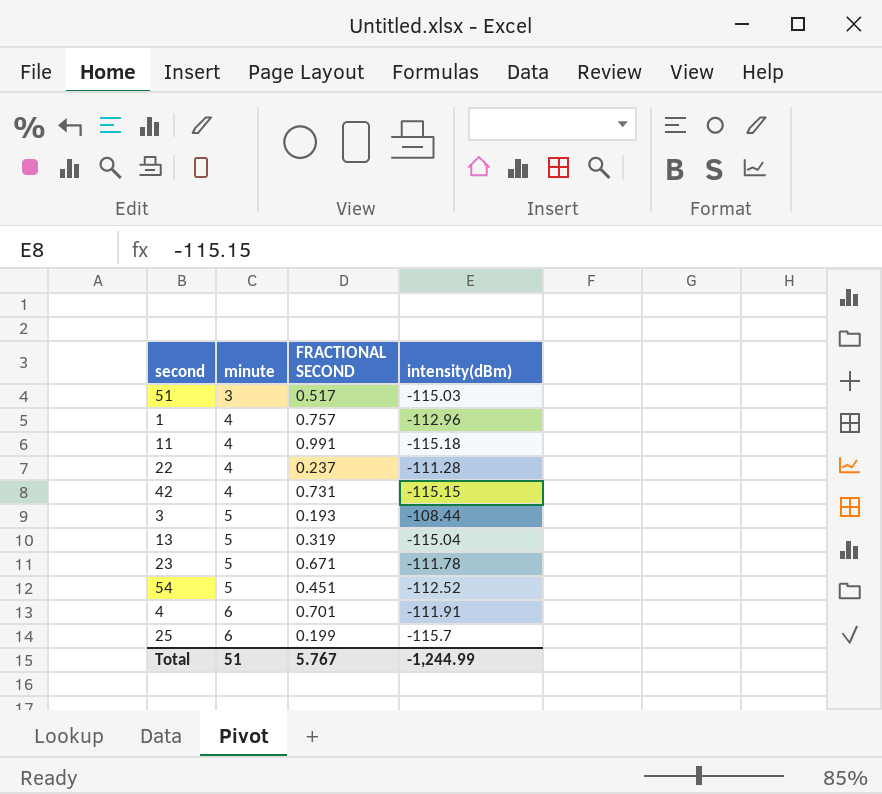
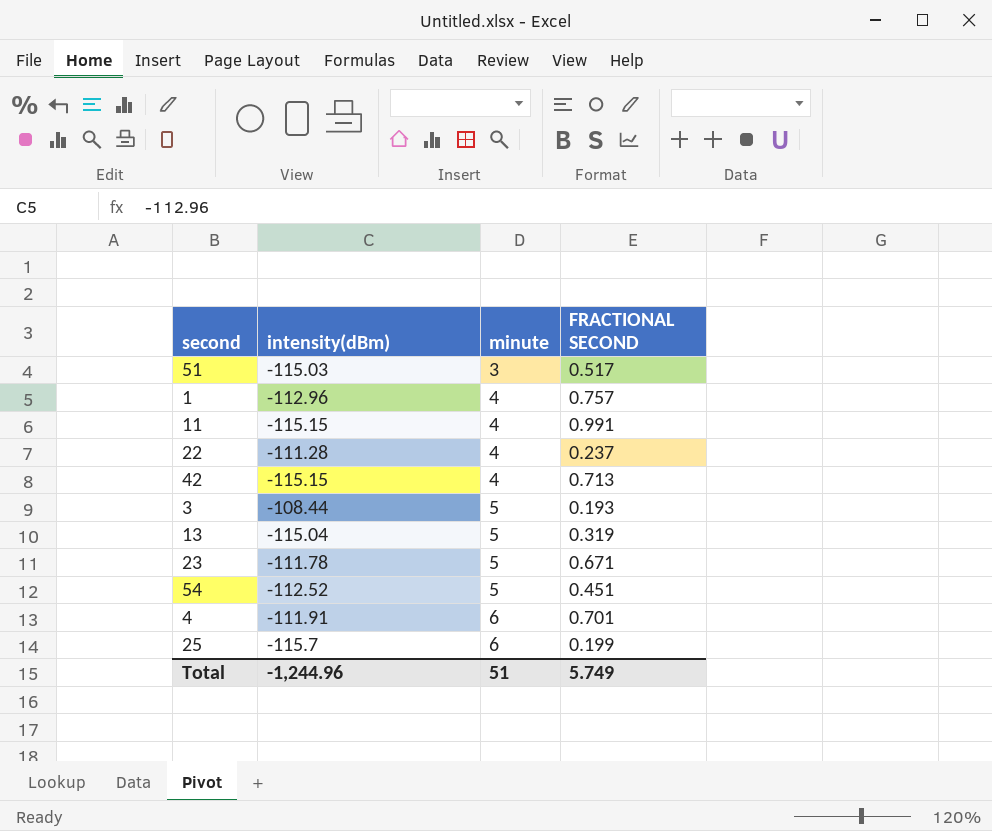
column intensity(dBm) | position: 4 -> 2
11 | intensity(dBm): -115.18 -> -115.15
42 | FRACTIONAL SECOND: 0.731 -> 0.713
Total | intensity(dBm): -1,244.99 -> -1,244.96
Total | FRACTIONAL SECOND: 5.767 -> 5.749

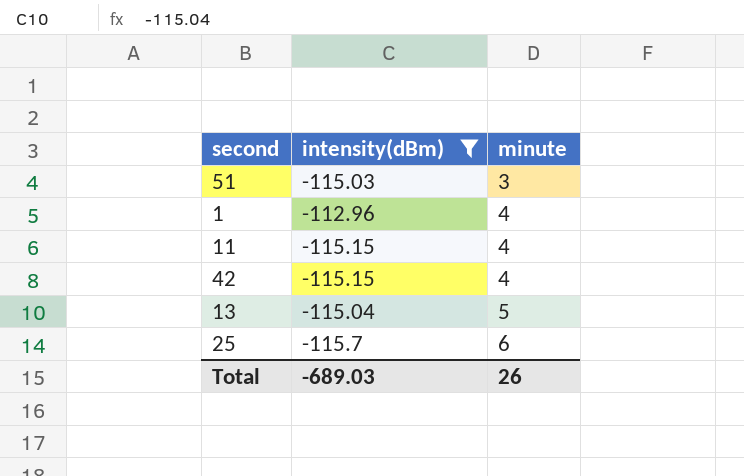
filter: none -> intensity(dBm) <= -112.96
column FRACTIONAL SECOND | position: 4 -> none
Total | intensity(dBm): -1,244.96 -> -689.03
Total | minute: 51 -> 26

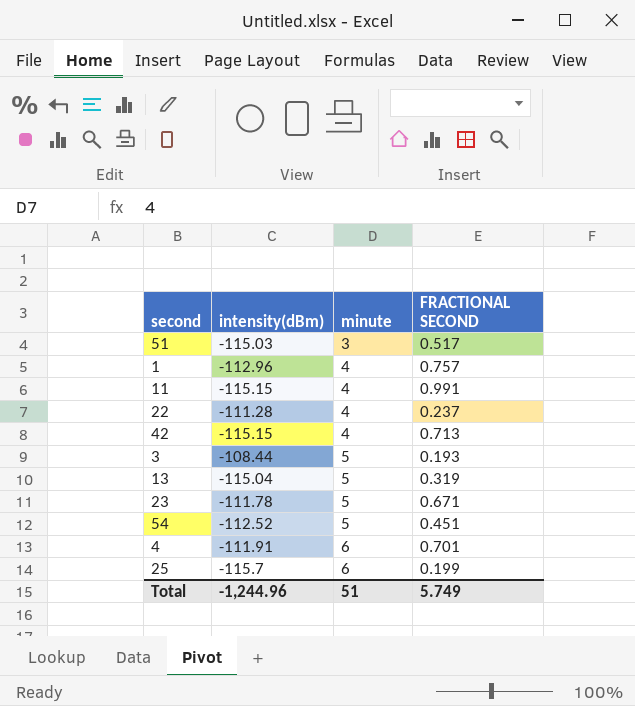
filter: intensity(dBm) <= -112.96 -> none
column FRACTIONAL SECOND | position: none -> 4
Total | intensity(dBm): -689.03 -> -1,244.96
Total | minute: 26 -> 51

